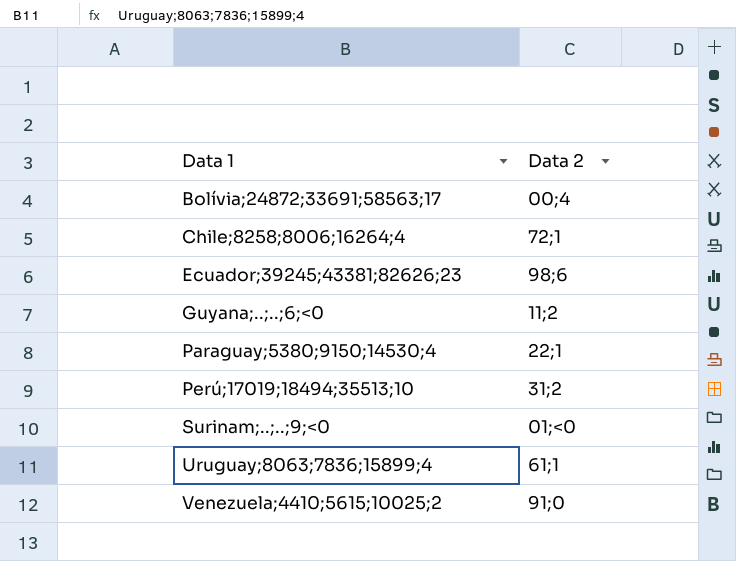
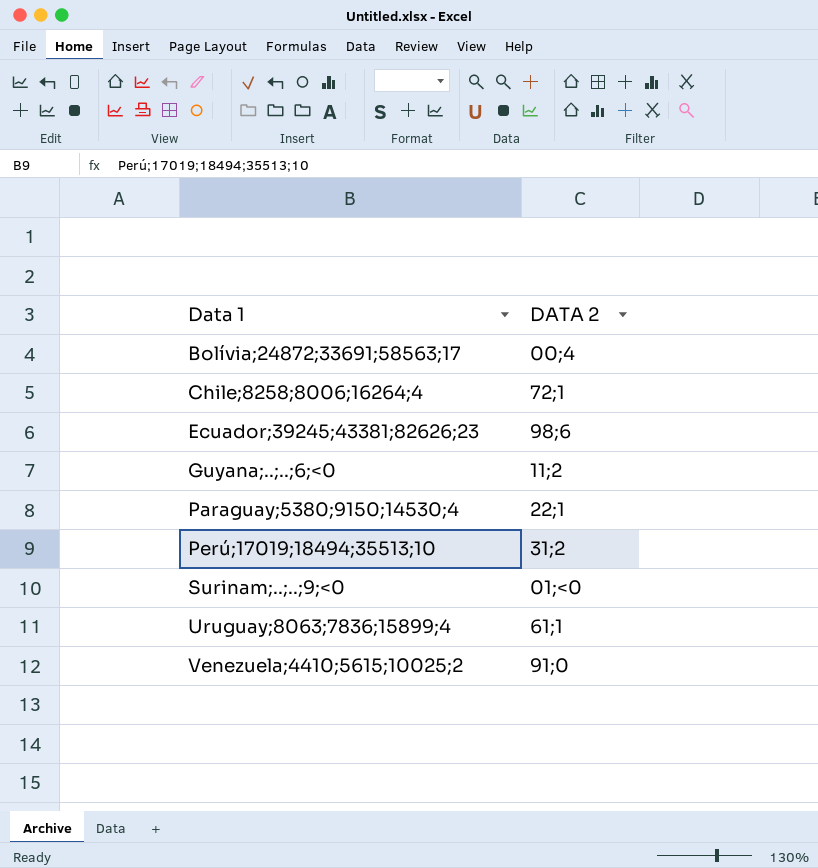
column name: Data 2 -> DATA 2

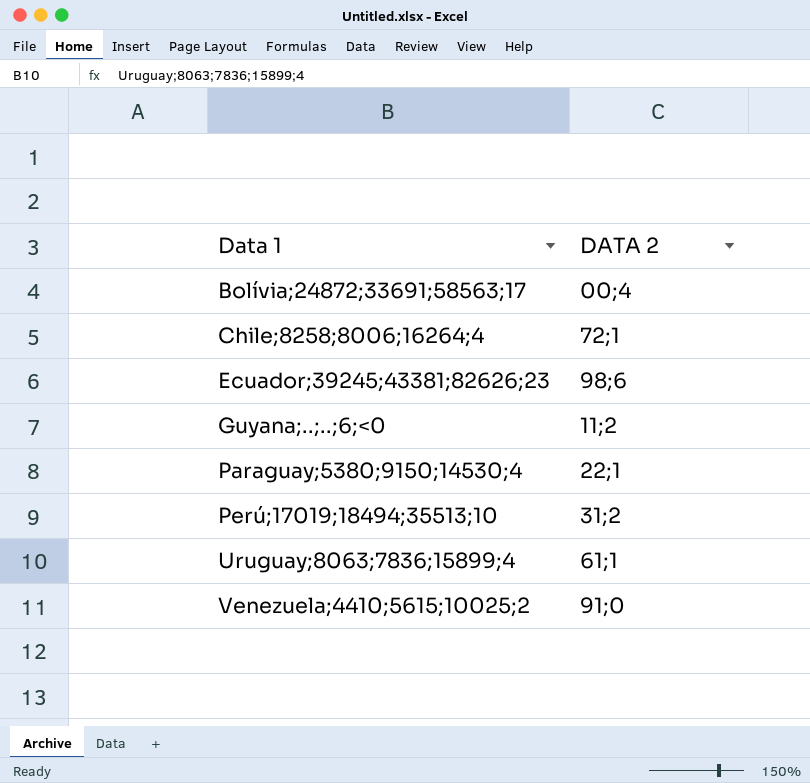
row Surinam;..;..;9;<0: 01;<0 -> none

